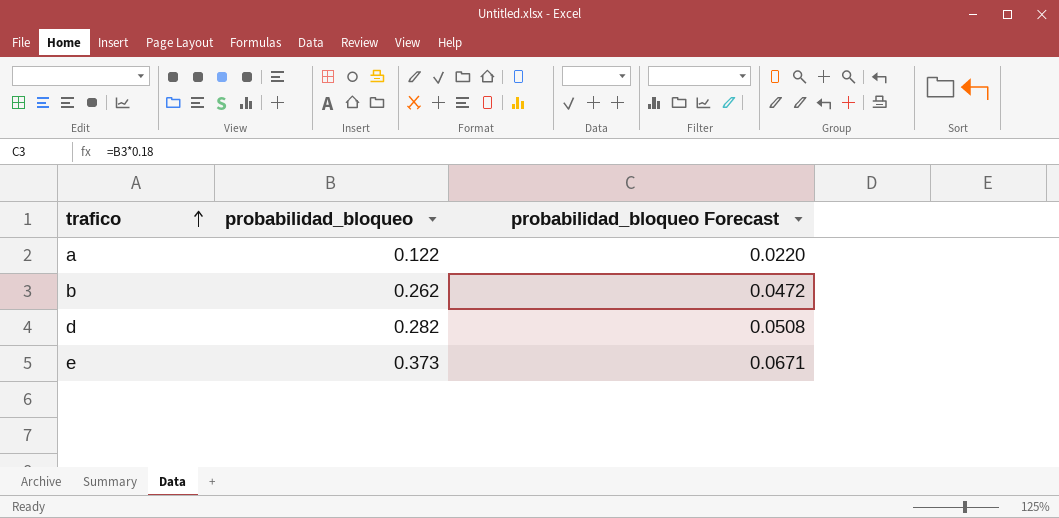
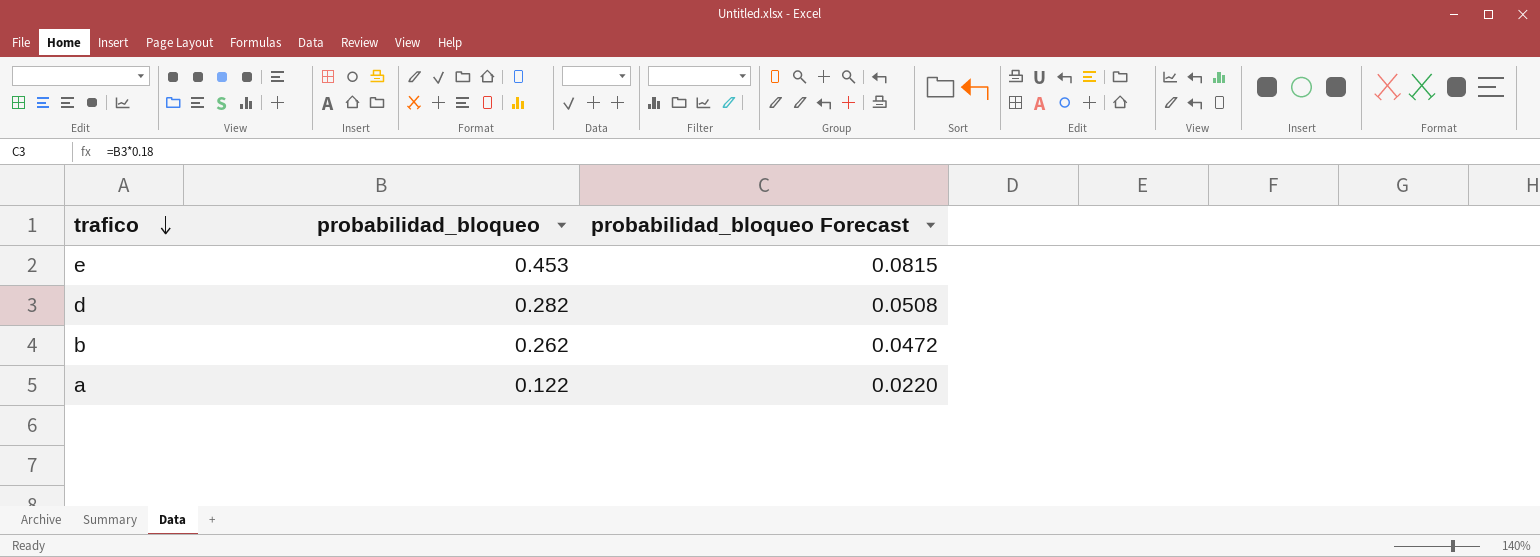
row order: trafico ascending -> trafico descending
e | probabilidad_bloqueo: 0.373 -> 0.453
e | probabilidad_bloqueo Forecast: 0.0671 -> 0.0815

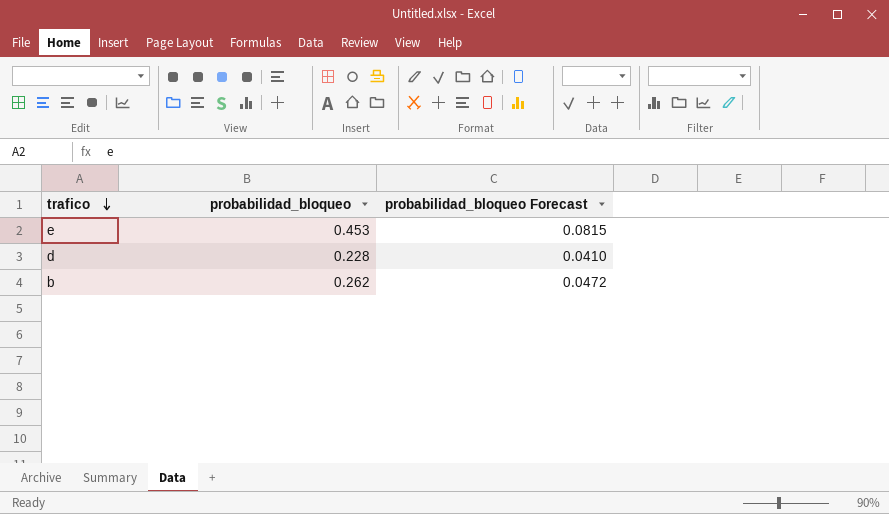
row a: 0.122 | 0.0220 -> none
d | probabilidad_bloqueo: 0.282 -> 0.228
d | probabilidad_bloqueo Forecast: 0.0508 -> 0.0410

